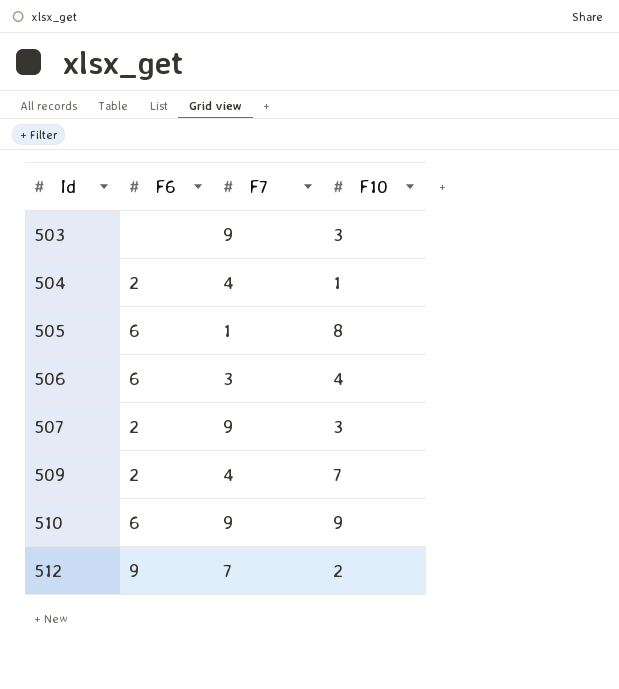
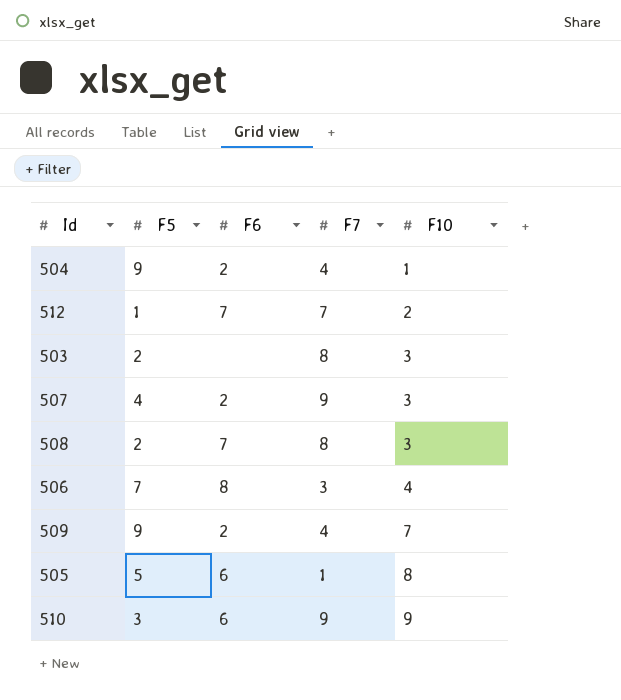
row order: Id ascending -> F10 ascending
column F5 | position: none -> 2
512 | F6: 9 -> 7
503 | F7: 9 -> 8
row 508: none -> 2 | 7 | 8 | 3
506 | F6: 6 -> 8

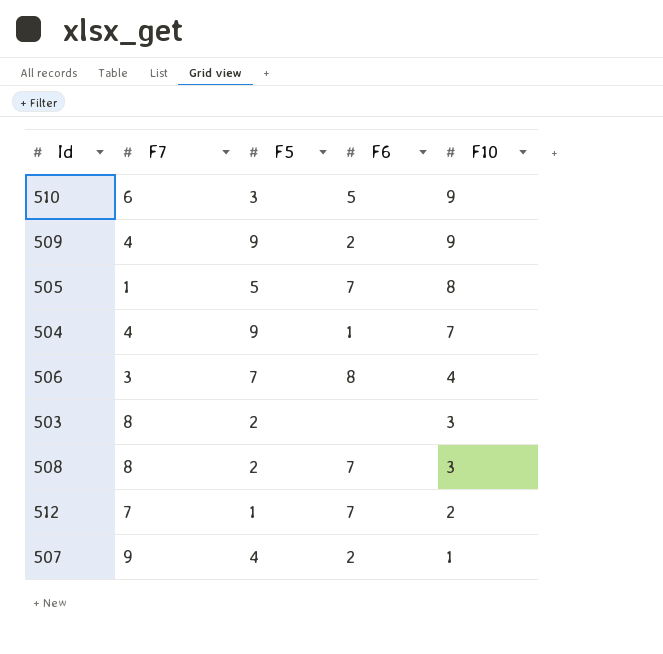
row order: F10 ascending -> F10 descending
column F7 | position: 4 -> 2
510 | F7: 9 -> 6
510 | F6: 6 -> 5
509 | F10: 7 -> 9
505 | F6: 6 -> 7
504 | F6: 2 -> 1
504 | F10: 1 -> 7
507 | F10: 3 -> 1

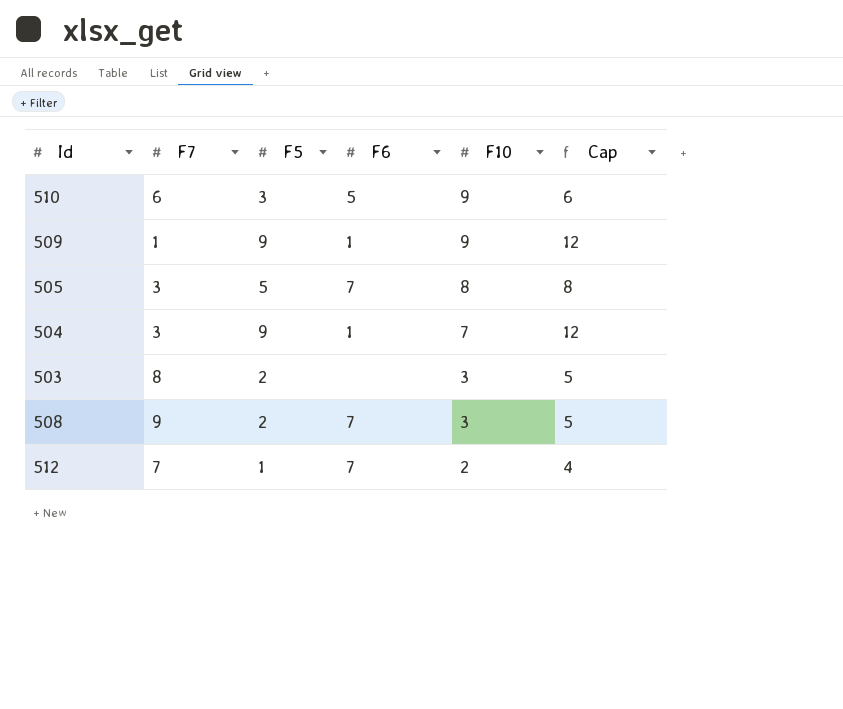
column Cap | formula: none -> [F5] + 3
row 506: 3 | 7 | 8 | 4 -> none
row 507: 9 | 4 | 2 | 1 -> none
509 | F7: 4 -> 1
509 | F6: 2 -> 1
505 | F7: 1 -> 3
504 | F7: 4 -> 3
508 | F7: 8 -> 9

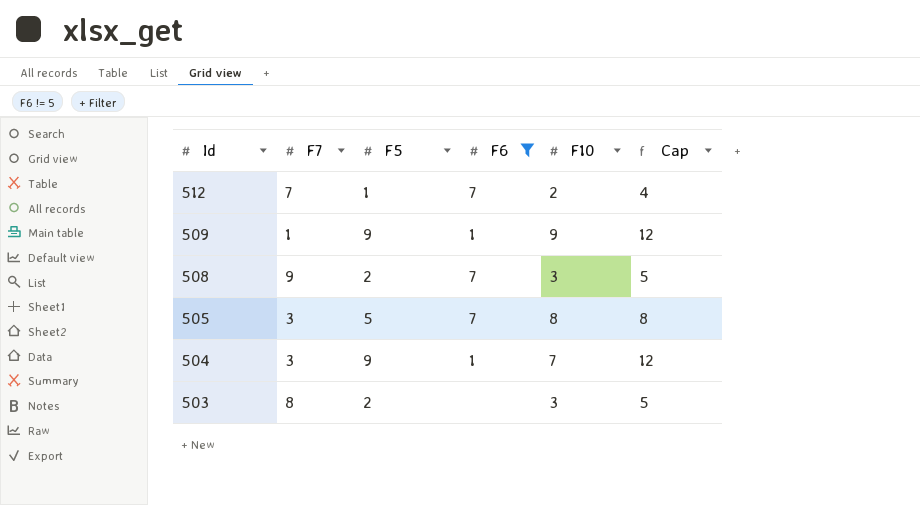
filter: none -> F6 != 5
row order: F10 descending -> Id descending

